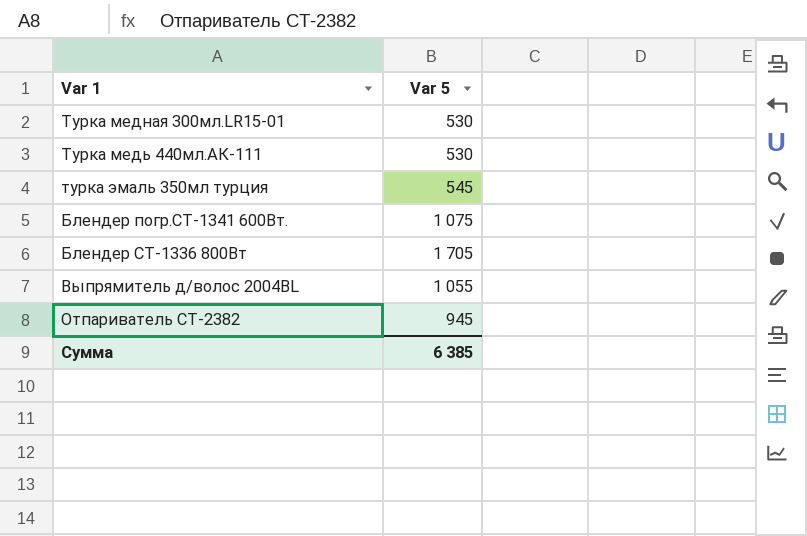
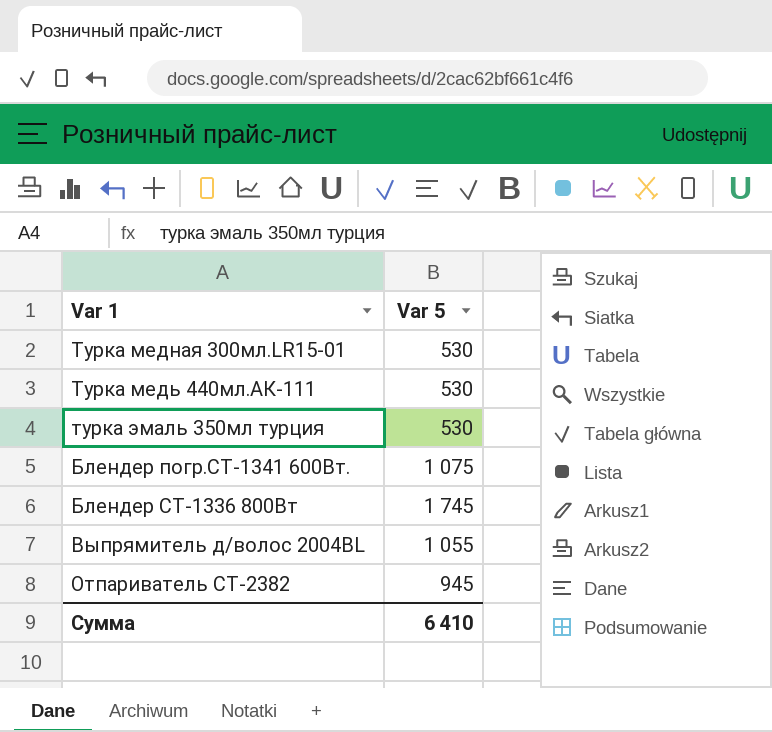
турка эмаль 350мл турция | Var 5: 545 -> 530
Блендер СТ-1336 800Вт | Var 5: 1 705 -> 1 745
Сумма | Var 5: 6 385 -> 6 410

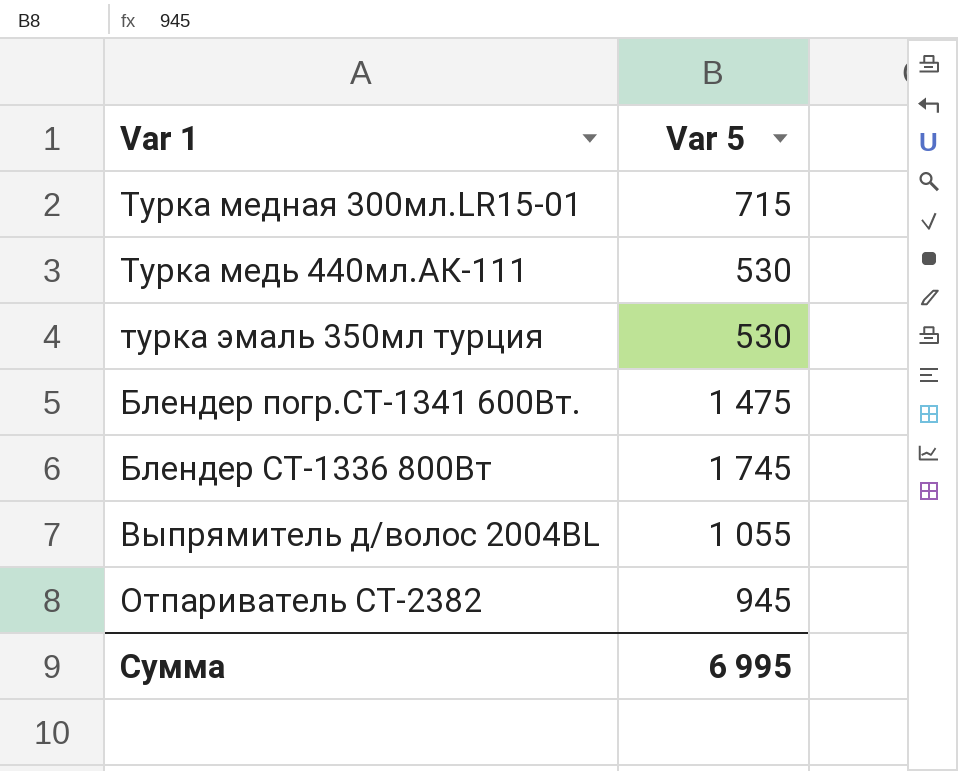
Турка медная 300мл.LR15-01 | Var 5: 530 -> 715
Блендер погр.СТ-1341 600Вт. | Var 5: 1 075 -> 1 475
Сумма | Var 5: 6 410 -> 6 995

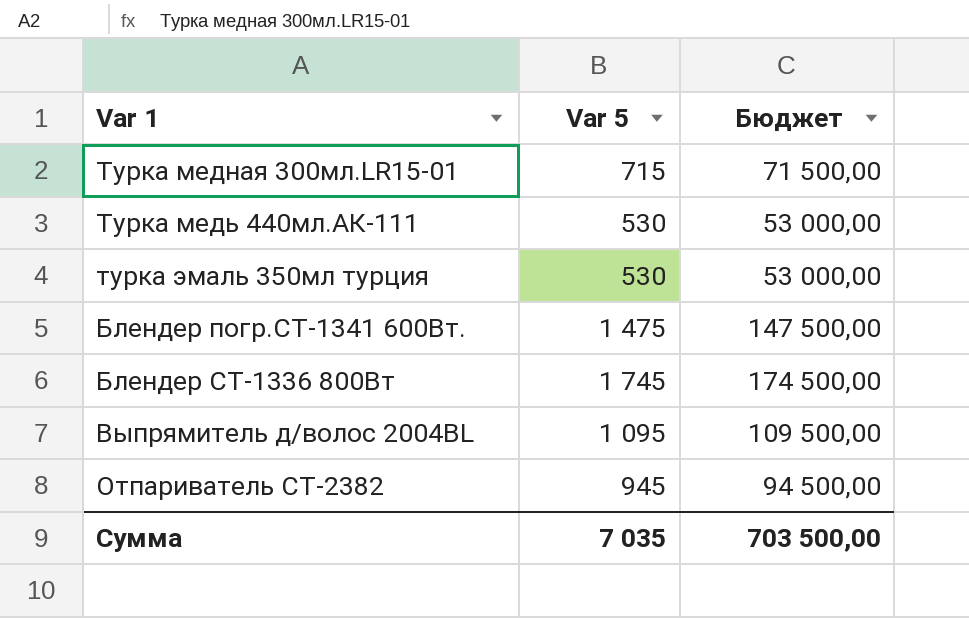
column Бюджет | formula: none -> [Var 5] * 100
Выпрямитель д/волос 2004BL | Var 5: 1 055 -> 1 095
Сумма | Var 5: 6 995 -> 7 035

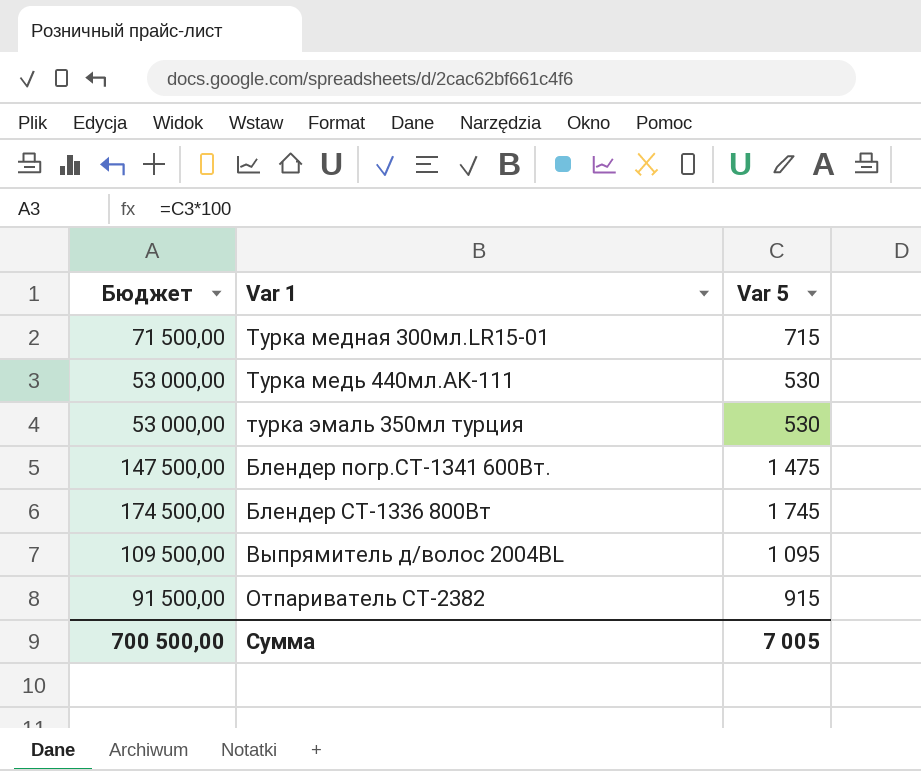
column Бюджет | position: 3 -> 1
Отпариватель СТ-2382 | Бюджет: 94 500,00 -> 91 500,00
Отпариватель СТ-2382 | Var 5: 945 -> 915
Сумма | Бюджет: 703 500,00 -> 700 500,00
Сумма | Var 5: 7 035 -> 7 005

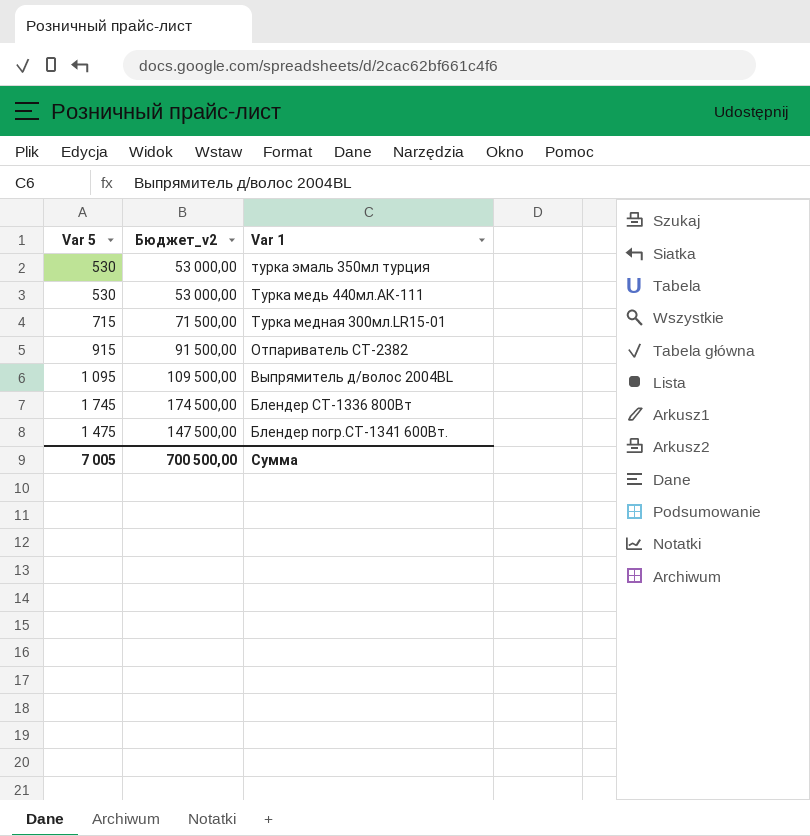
row order: none -> Var 1 descending
column Var 5 | position: 3 -> 1
column name: Бюджет -> Бюджет_v2

